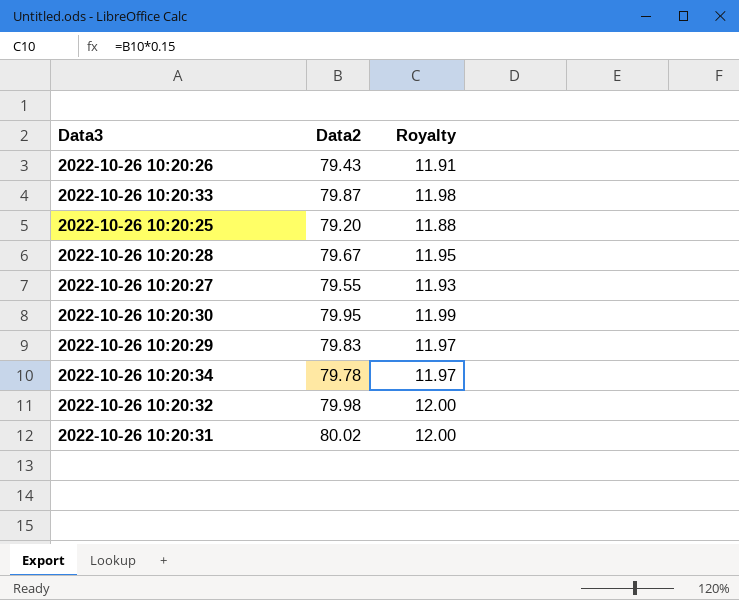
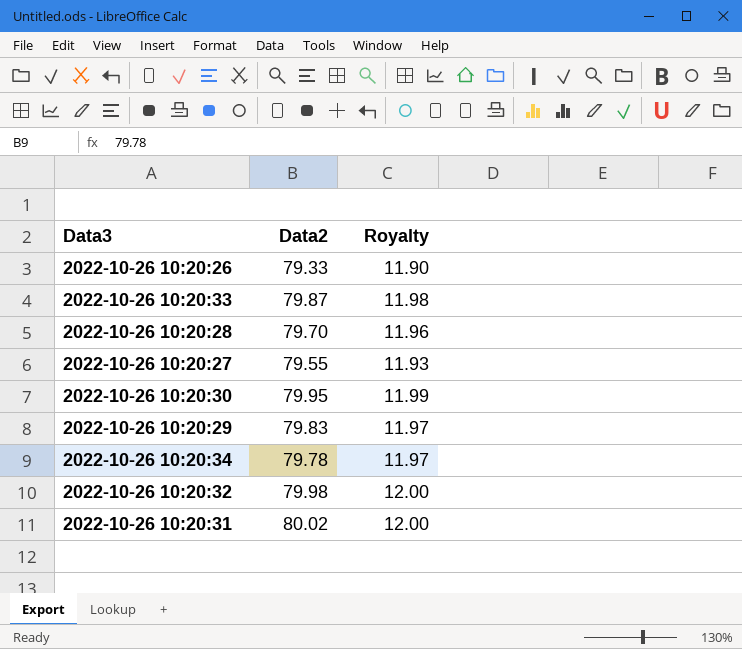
row 2022-10-26 10:20:25: 79.20 | 11.88 -> none
2022-10-26 10:20:26 | Data2: 79.43 -> 79.33
2022-10-26 10:20:26 | Royalty: 11.91 -> 11.90
2022-10-26 10:20:28 | Data2: 79.67 -> 79.70
2022-10-26 10:20:28 | Royalty: 11.95 -> 11.96

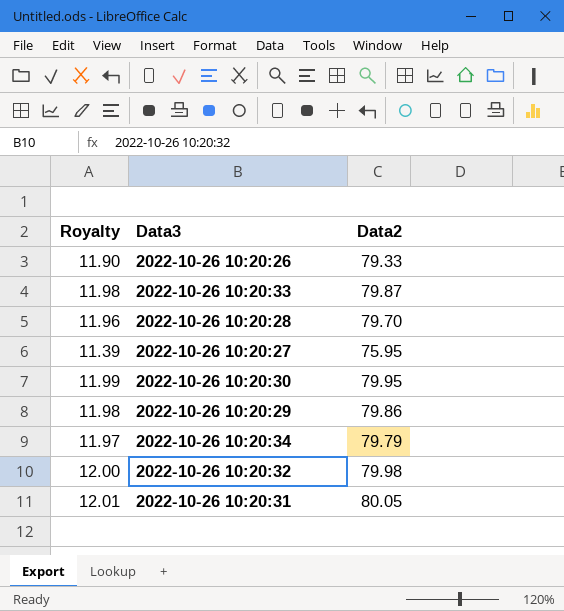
column Royalty | position: 3 -> 1
2022-10-26 10:20:27 | Royalty: 11.93 -> 11.39
2022-10-26 10:20:27 | Data2: 79.55 -> 75.95
2022-10-26 10:20:29 | Royalty: 11.97 -> 11.98
2022-10-26 10:20:29 | Data2: 79.83 -> 79.86
2022-10-26 10:20:34 | Data2: 79.78 -> 79.79
2022-10-26 10:20:31 | Royalty: 12.00 -> 12.01
2022-10-26 10:20:31 | Data2: 80.02 -> 80.05

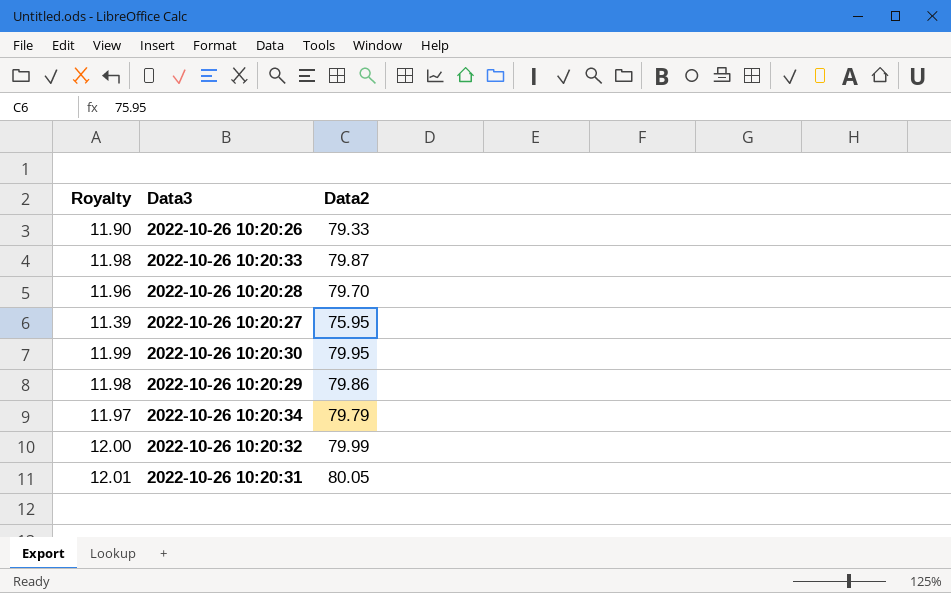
2022-10-26 10:20:32 | Data2: 79.98 -> 79.99

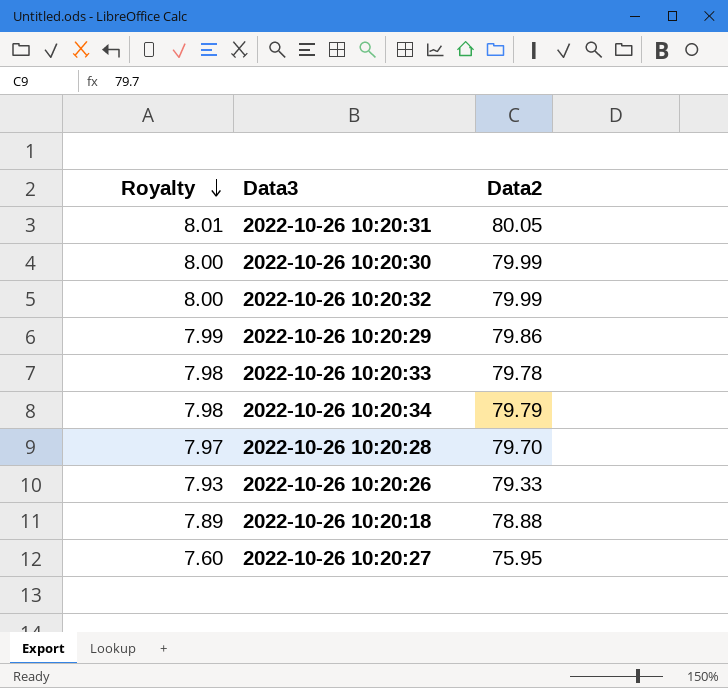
row order: none -> Royalty descending
column Royalty | formula: [Data2] * 0.15 -> [Data2] * 0.1
2022-10-26 10:20:30 | Data2: 79.95 -> 79.99
2022-10-26 10:20:33 | Data2: 79.87 -> 79.78
row 2022-10-26 10:20:18: none -> 7.89 | 78.88

